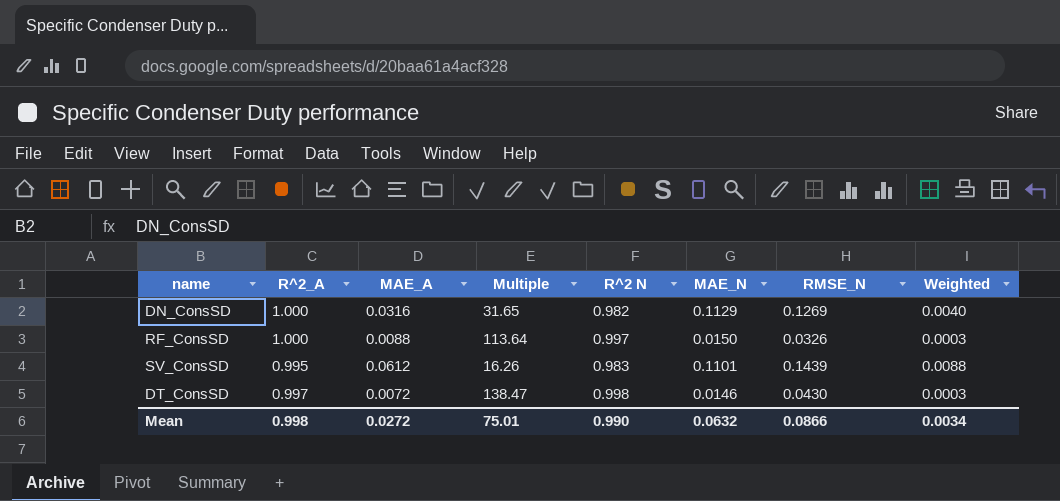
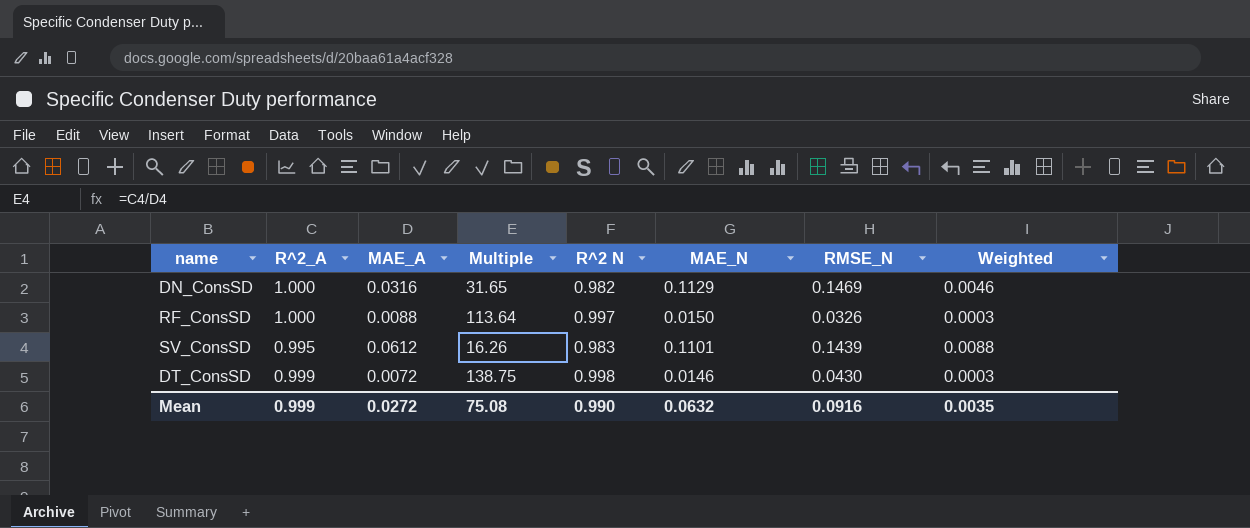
DN_ConsSD | RMSE_N: 0.1269 -> 0.1469
DN_ConsSD | Weighted: 0.0040 -> 0.0046
DT_ConsSD | R^2_A: 0.997 -> 0.999
DT_ConsSD | Multiple: 138.47 -> 138.75
Mean | R^2_A: 0.998 -> 0.999
Mean | Multiple: 75.01 -> 75.08
Mean | RMSE_N: 0.0866 -> 0.0916
Mean | Weighted: 0.0034 -> 0.0035

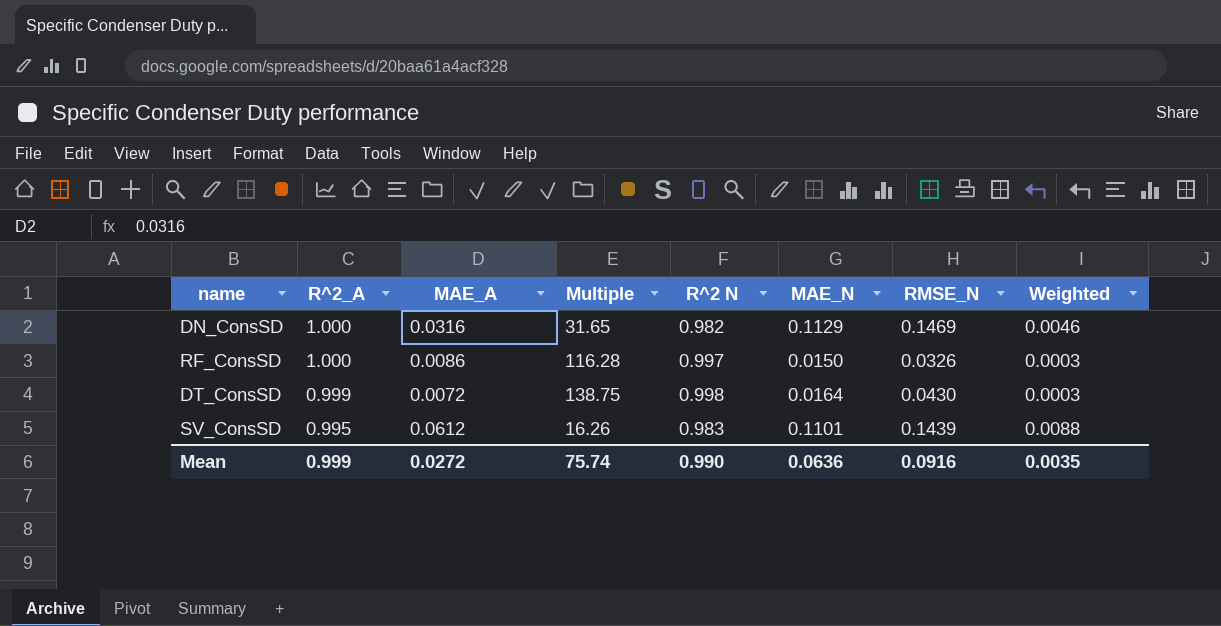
row order: none -> R^2_A descending
RF_ConsSD | MAE_A: 0.0088 -> 0.0086
RF_ConsSD | Multiple: 113.64 -> 116.28
DT_ConsSD | MAE_N: 0.0146 -> 0.0164
Mean | Multiple: 75.08 -> 75.74
Mean | MAE_N: 0.0632 -> 0.0636

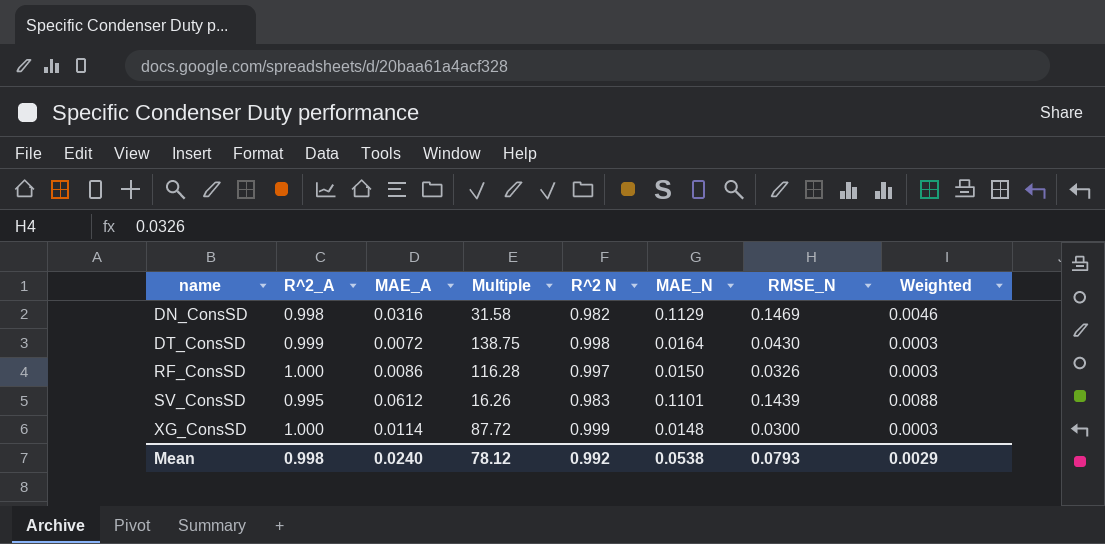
row order: R^2_A descending -> name ascending
DN_ConsSD | R^2_A: 1.000 -> 0.998
DN_ConsSD | Multiple: 31.65 -> 31.58
row XG_ConsSD: none -> 1.000 | 0.0114 | 87.72 | 0.999 | 0.0148 | 0.0300 | 0.0003
Mean | R^2_A: 0.999 -> 0.998
Mean | MAE_A: 0.0272 -> 0.0240
Mean | Multiple: 75.74 -> 78.12
Mean | R^2 N: 0.990 -> 0.992
Mean | MAE_N: 0.0636 -> 0.0538
Mean | RMSE_N: 0.0916 -> 0.0793
Mean | Weighted: 0.0035 -> 0.0029

